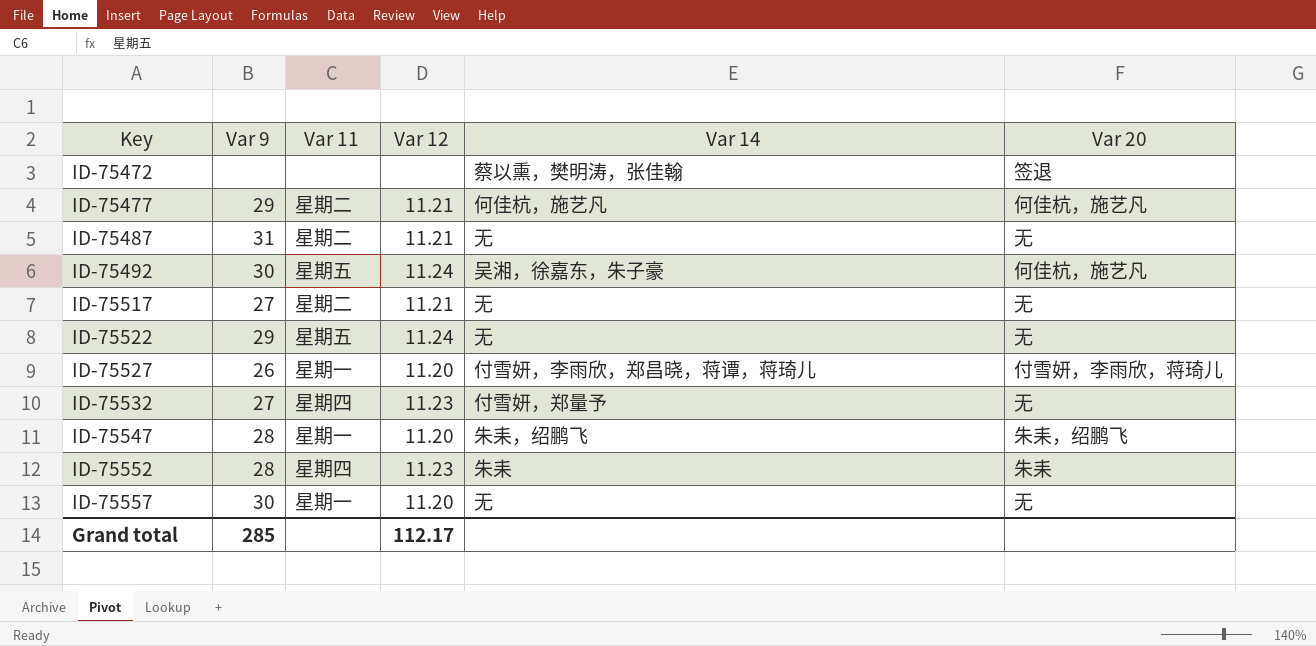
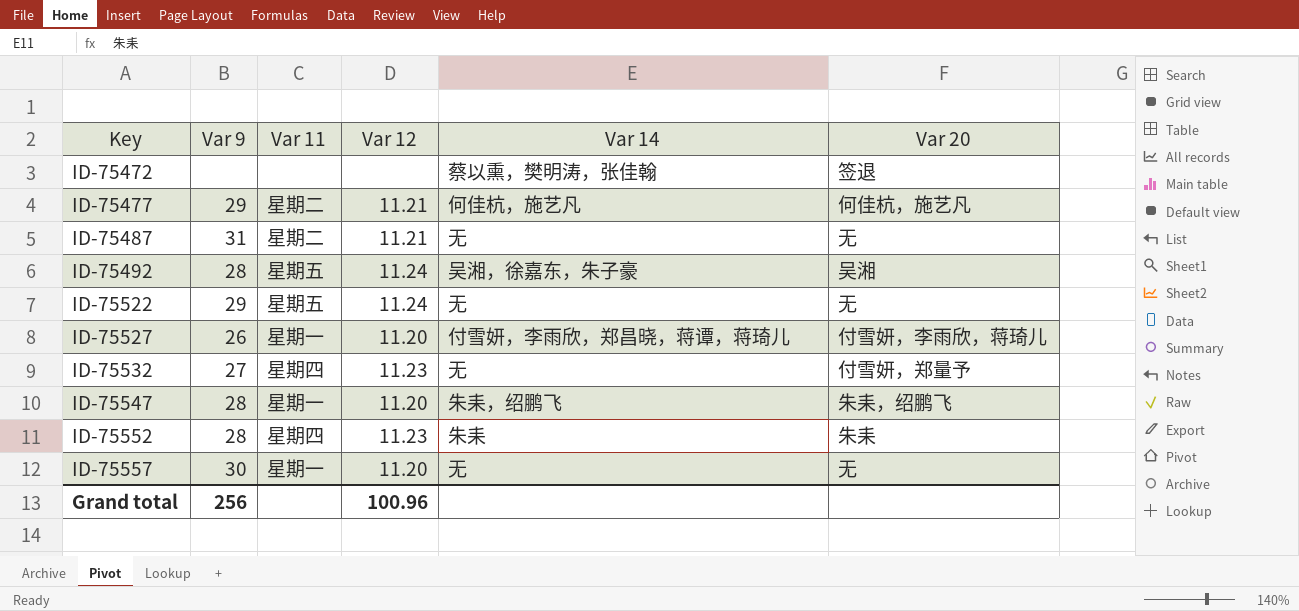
row ID-75517: 27 | 星期二 | 11.21 | 无 | 无 -> none
ID-75492 | Var 9: 30 -> 28
ID-75492 | Var 20: 何佳杭，施艺凡 -> 吴湘
ID-75532 | Var 14: 付雪妍，郑量予 -> 无
ID-75532 | Var 20: 无 -> 付雪妍，郑量予
Grand total | Var 9: 285 -> 256
Grand total | Var 12: 112.17 -> 100.96

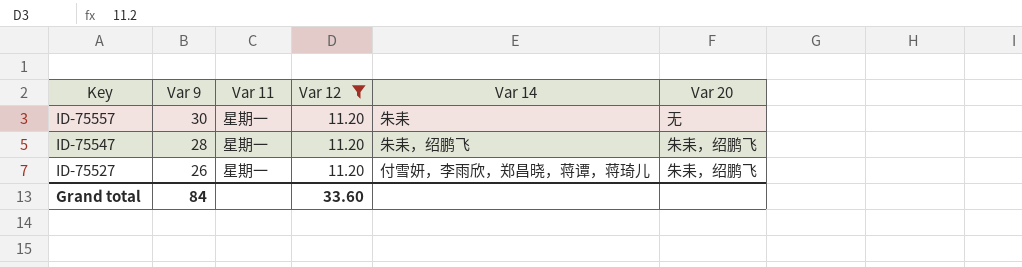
filter: none -> Var 12 = 11.20
row order: Key ascending -> Key descending
ID-75557 | Var 14: 无 -> 朱耒
ID-75527 | Var 20: 付雪妍，李雨欣，蒋琦儿 -> 朱耒，绍鹏飞
Grand total | Var 9: 256 -> 84
Grand total | Var 12: 100.96 -> 33.60

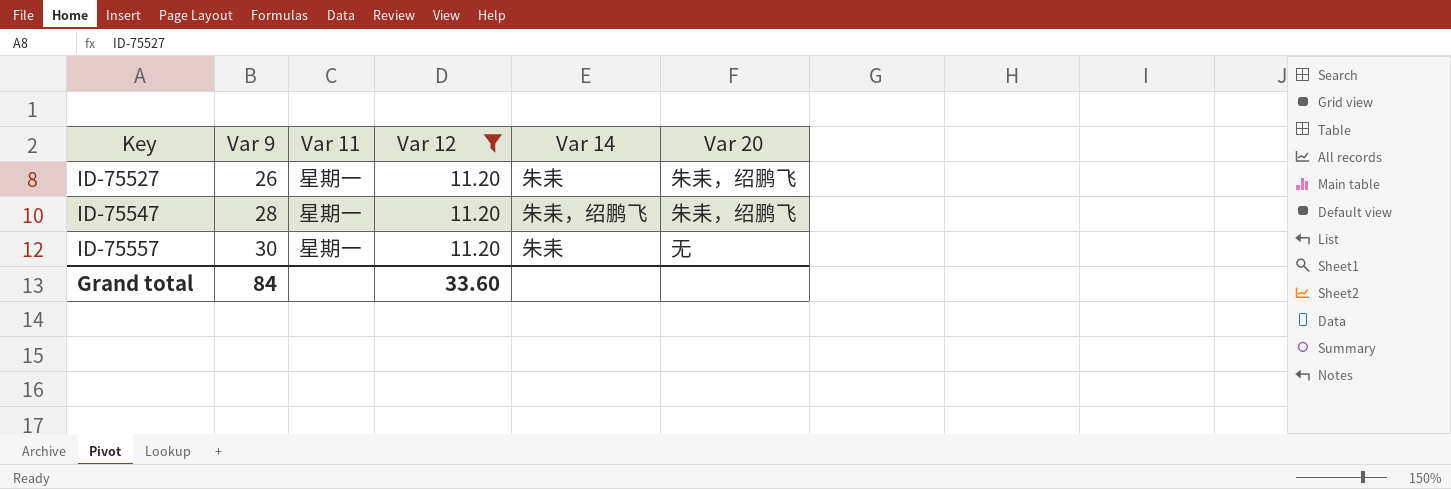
row order: Key descending -> Key ascending
ID-75527 | Var 14: 付雪妍，李雨欣，郑昌晓，蒋谭，蒋琦儿 -> 朱耒

